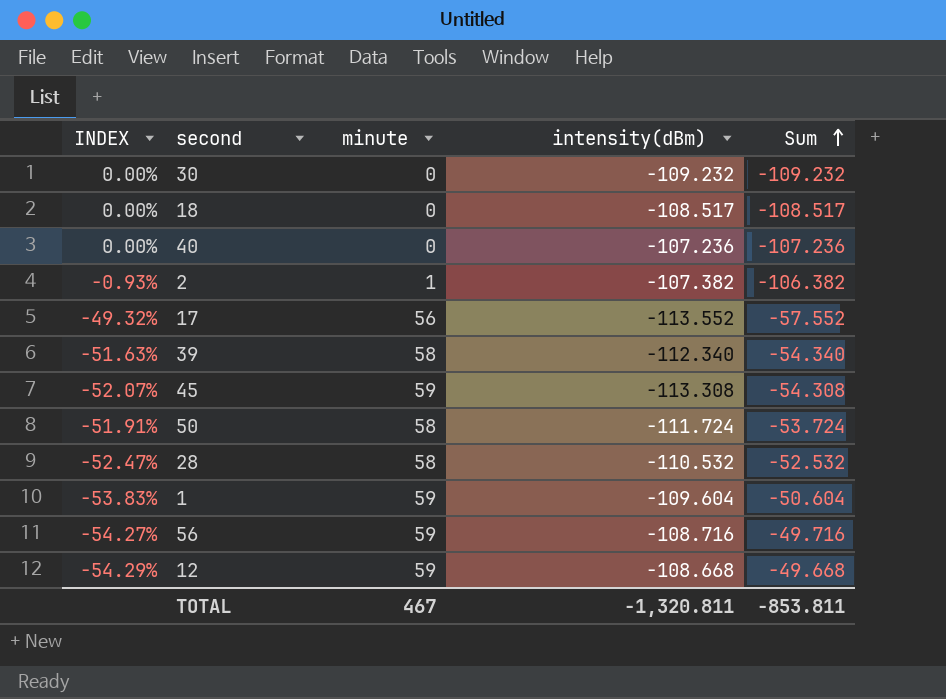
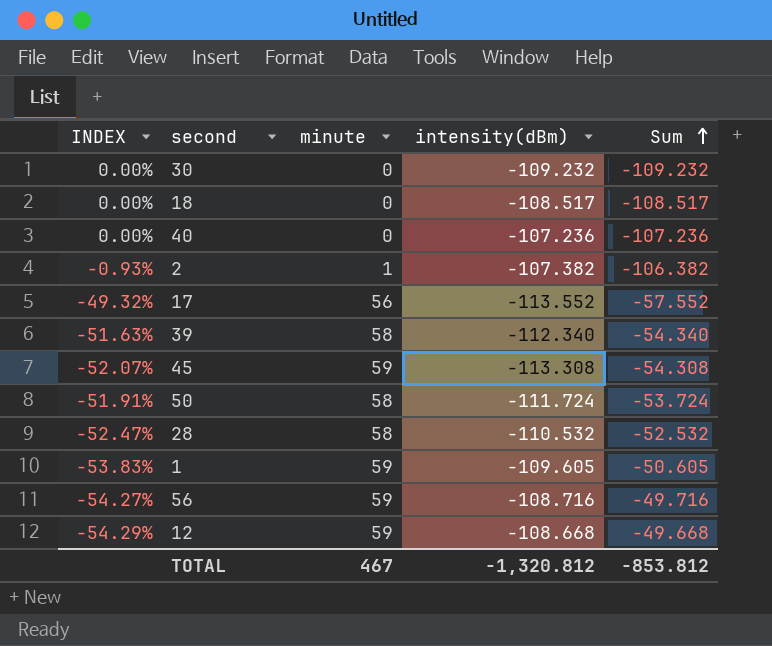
1 | intensity(dBm): -109.604 -> -109.605
1 | Sum: -50.604 -> -50.605
TOTAL | intensity(dBm): -1,320.811 -> -1,320.812
TOTAL | Sum: -853.811 -> -853.812

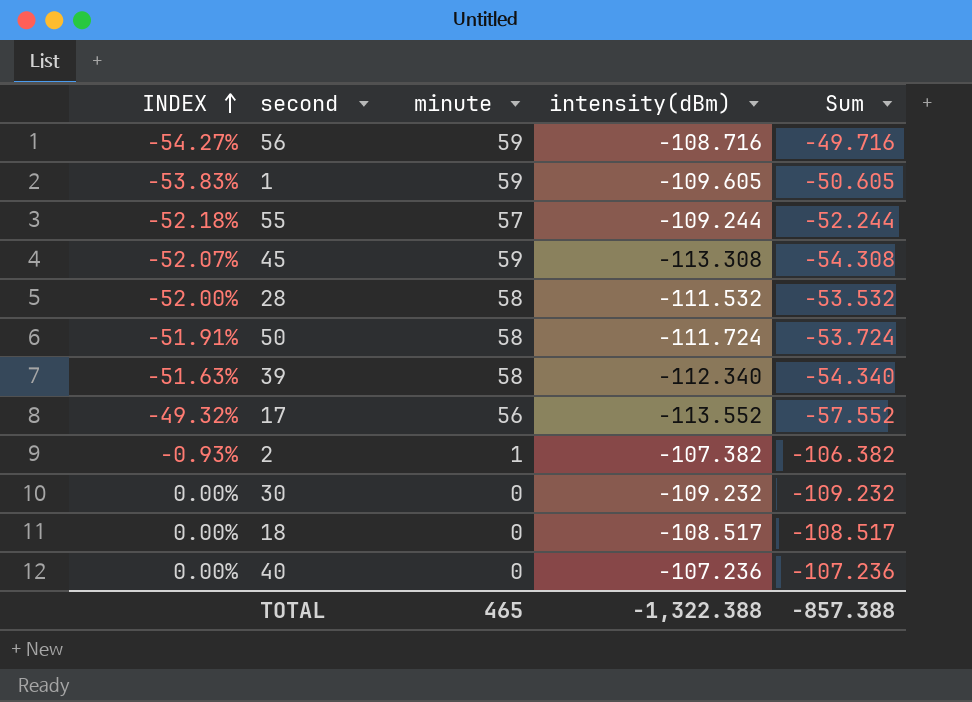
row order: Sum ascending -> INDEX ascending
row 12: -54.29% | 59 | -108.668 | -49.668 -> none
row 55: none -> -52.18% | 57 | -109.244 | -52.244
28 | INDEX: -52.47% -> -52.00%
28 | intensity(dBm): -110.532 -> -111.532
28 | Sum: -52.532 -> -53.532
TOTAL | minute: 467 -> 465
TOTAL | intensity(dBm): -1,320.812 -> -1,322.388
TOTAL | Sum: -853.812 -> -857.388

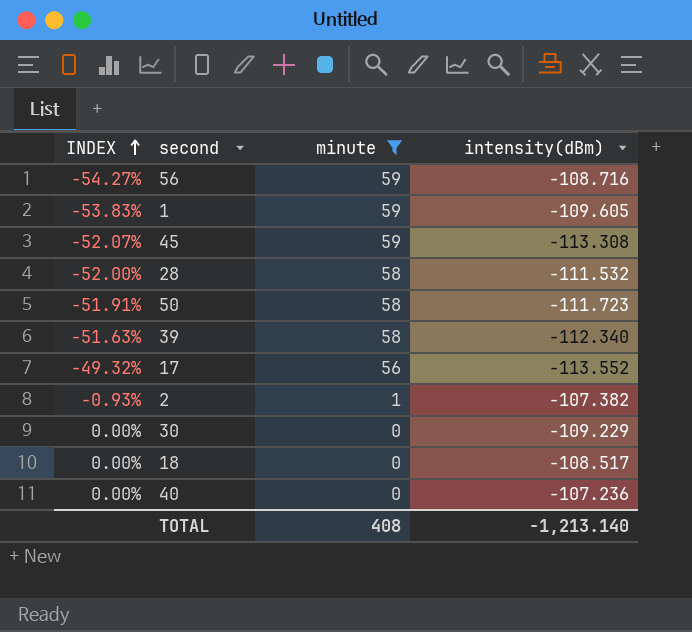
filter: none -> minute != 57
column Sum | formula: [minute] + [intensity(dBm)] -> none
50 | intensity(dBm): -111.724 -> -111.723
30 | intensity(dBm): -109.232 -> -109.229
TOTAL | minute: 465 -> 408
TOTAL | intensity(dBm): -1,322.388 -> -1,213.140

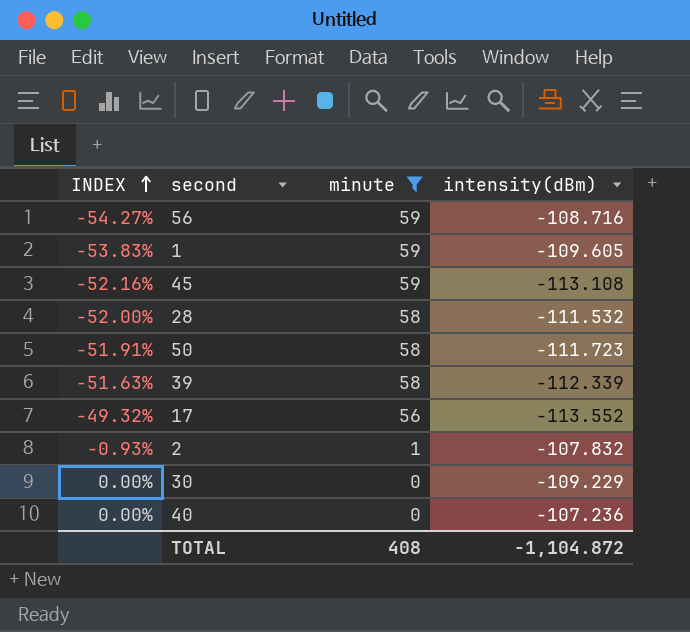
row 18: 0.00% | 0 | -108.517 -> none
45 | INDEX: -52.07% -> -52.16%
45 | intensity(dBm): -113.308 -> -113.108
39 | intensity(dBm): -112.340 -> -112.339
2 | intensity(dBm): -107.382 -> -107.832
TOTAL | intensity(dBm): -1,213.140 -> -1,104.872

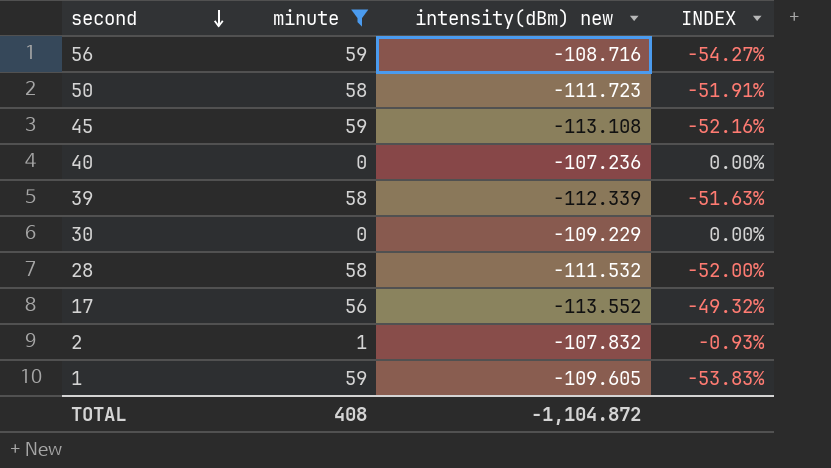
row order: INDEX ascending -> second descending
column name: intensity(dBm) -> intensity(dBm) new
column INDEX | position: 1 -> 4

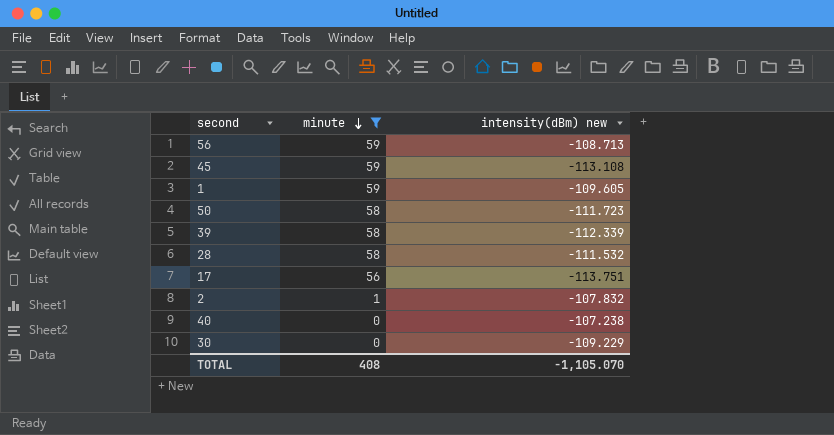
row order: second descending -> minute descending
column INDEX | formula: [minute] / [intensity(dBm) new] -> none
56 | intensity(dBm) new: -108.716 -> -108.713
17 | intensity(dBm) new: -113.552 -> -113.751
40 | intensity(dBm) new: -107.236 -> -107.238
TOTAL | intensity(dBm) new: -1,104.872 -> -1,105.070

